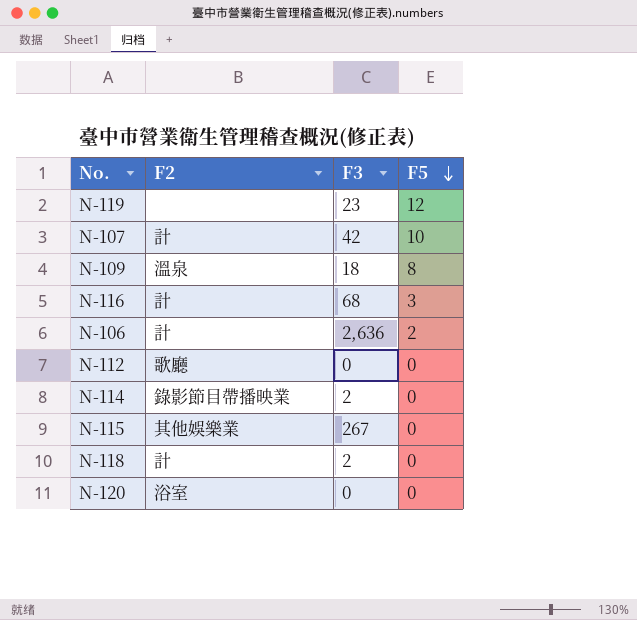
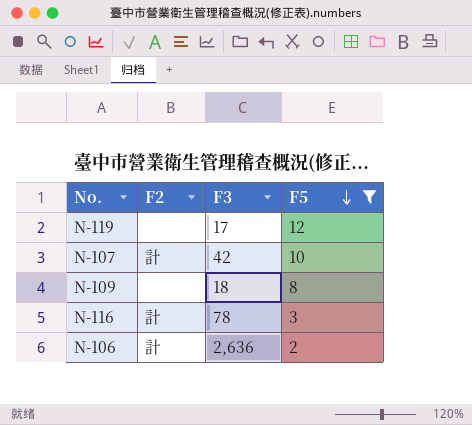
filter: none -> F5 != 0
N-119 | F3: 23 -> 17
N-109 | F2: 溫泉 -> none
N-116 | F3: 68 -> 78

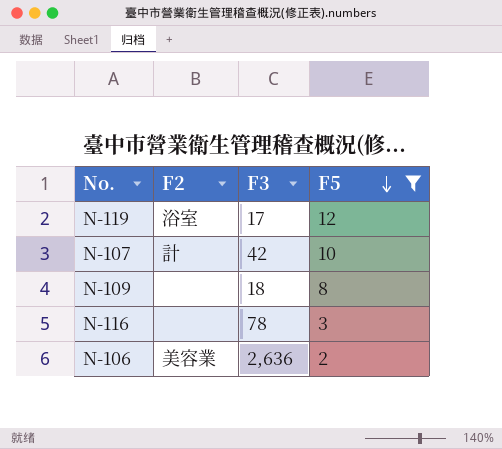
N-119 | F2: none -> 浴室
N-116 | F2: 計 -> none
N-106 | F2: 計 -> 美容業

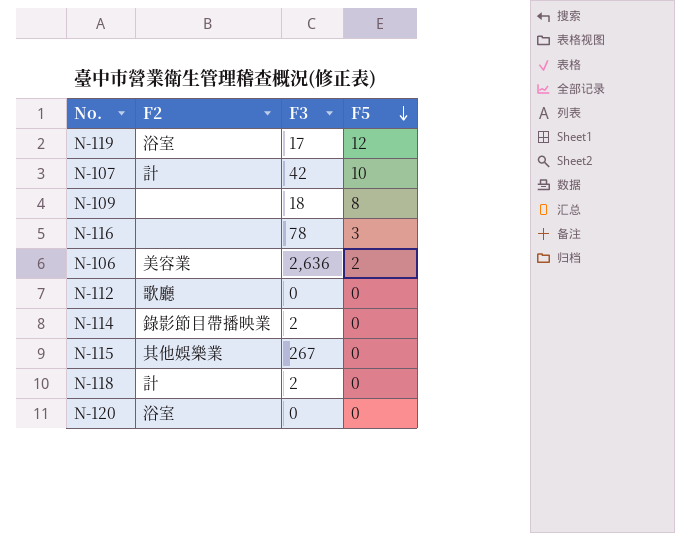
filter: F5 != 0 -> none

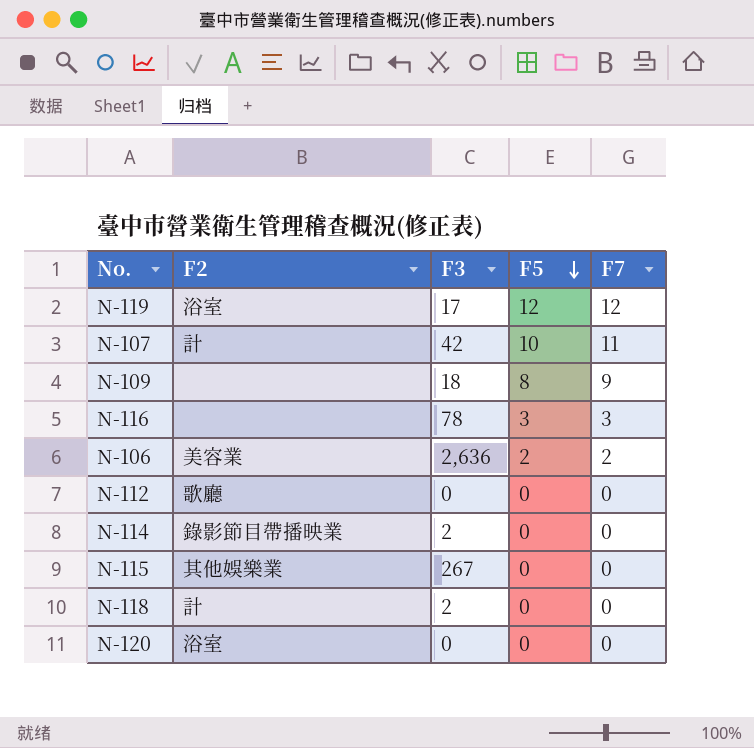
column F7 | position: none -> 5

